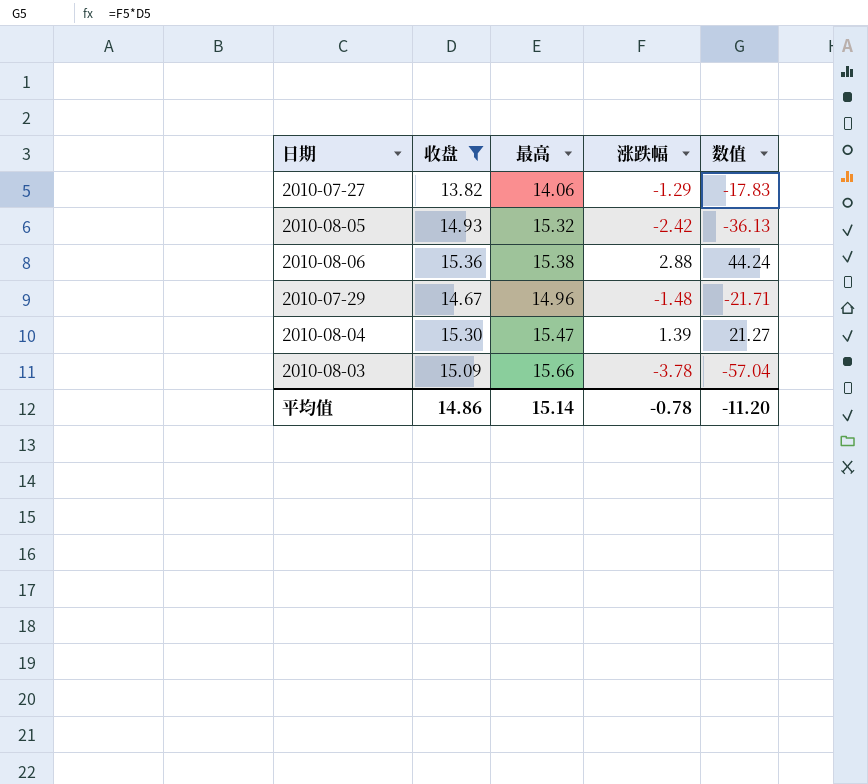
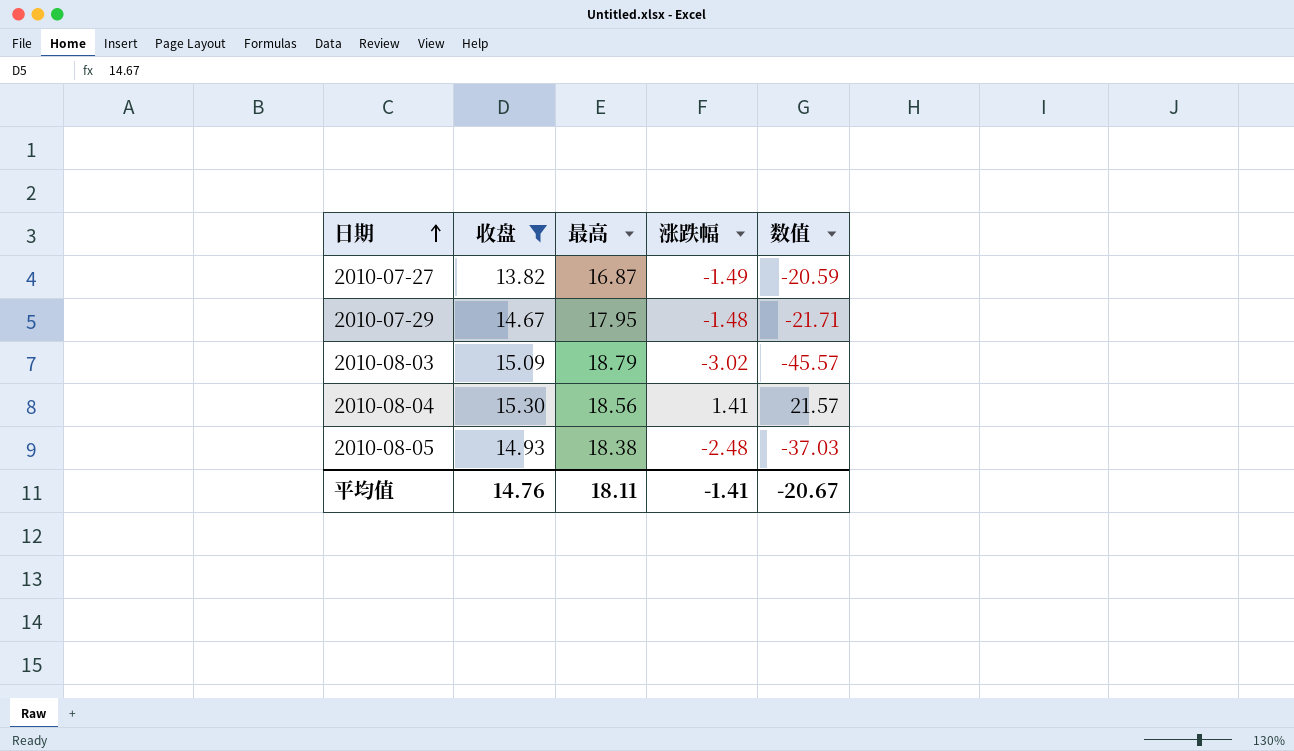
row order: none -> 日期 ascending
row 2010-08-06: 15.36 | 15.38 | 2.88 | 44.24 -> none
2010-07-27 | 最高: 14.06 -> 16.87
2010-07-27 | 涨跌幅: -1.29 -> -1.49
2010-07-27 | 数值: -17.83 -> -20.59
2010-07-29 | 最高: 14.96 -> 17.95
2010-08-03 | 最高: 15.66 -> 18.79
2010-08-03 | 涨跌幅: -3.78 -> -3.02
2010-08-03 | 数值: -57.04 -> -45.57
2010-08-04 | 最高: 15.47 -> 18.56
2010-08-04 | 涨跌幅: 1.39 -> 1.41
2010-08-04 | 数值: 21.27 -> 21.57
2010-08-05 | 最高: 15.32 -> 18.38
2010-08-05 | 涨跌幅: -2.42 -> -2.48
2010-08-05 | 数值: -36.13 -> -37.03
平均值 | 收盘: 14.86 -> 14.76
平均值 | 最高: 15.14 -> 18.11
平均值 | 涨跌幅: -0.78 -> -1.41
平均值 | 数值: -11.20 -> -20.67

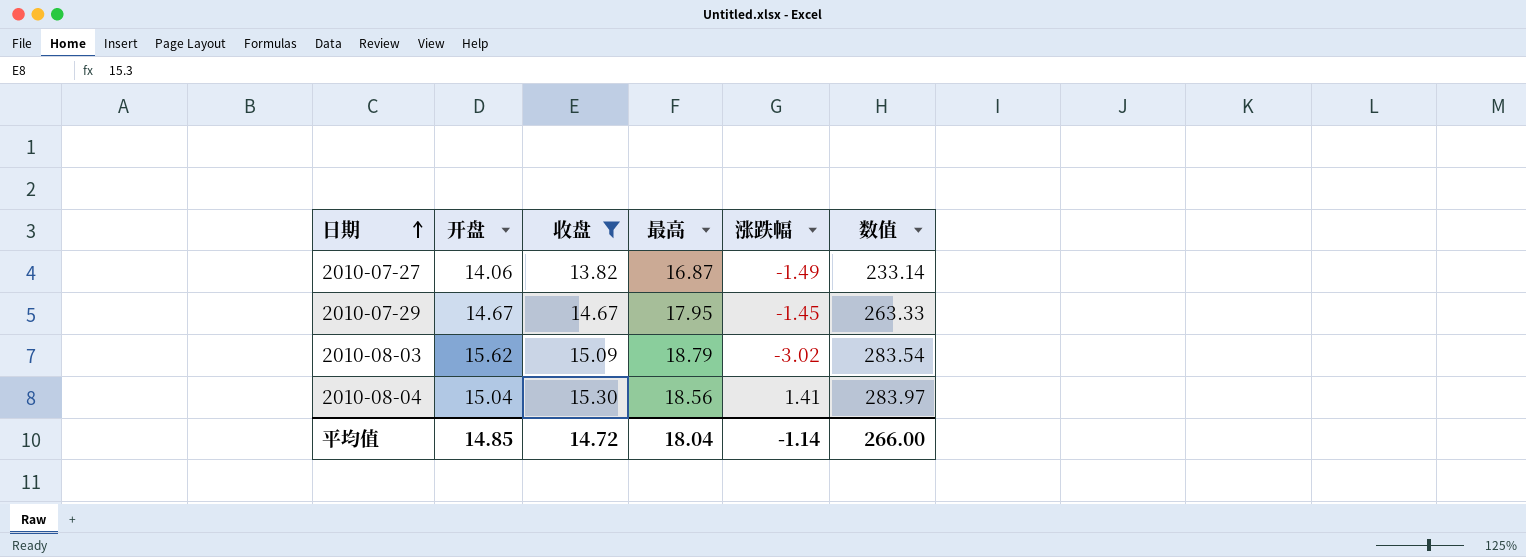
column 开盘 | position: none -> 2
column 数值 | formula: [收盘] * [涨跌幅] -> [收盘] * [最高]
row 2010-08-05: 14.93 | 18.38 | -2.48 | -37.03 -> none
2010-07-29 | 涨跌幅: -1.48 -> -1.45
平均值 | 收盘: 14.76 -> 14.72
平均值 | 最高: 18.11 -> 18.04
平均值 | 涨跌幅: -1.41 -> -1.14
平均值 | 数值: -20.67 -> 266.00

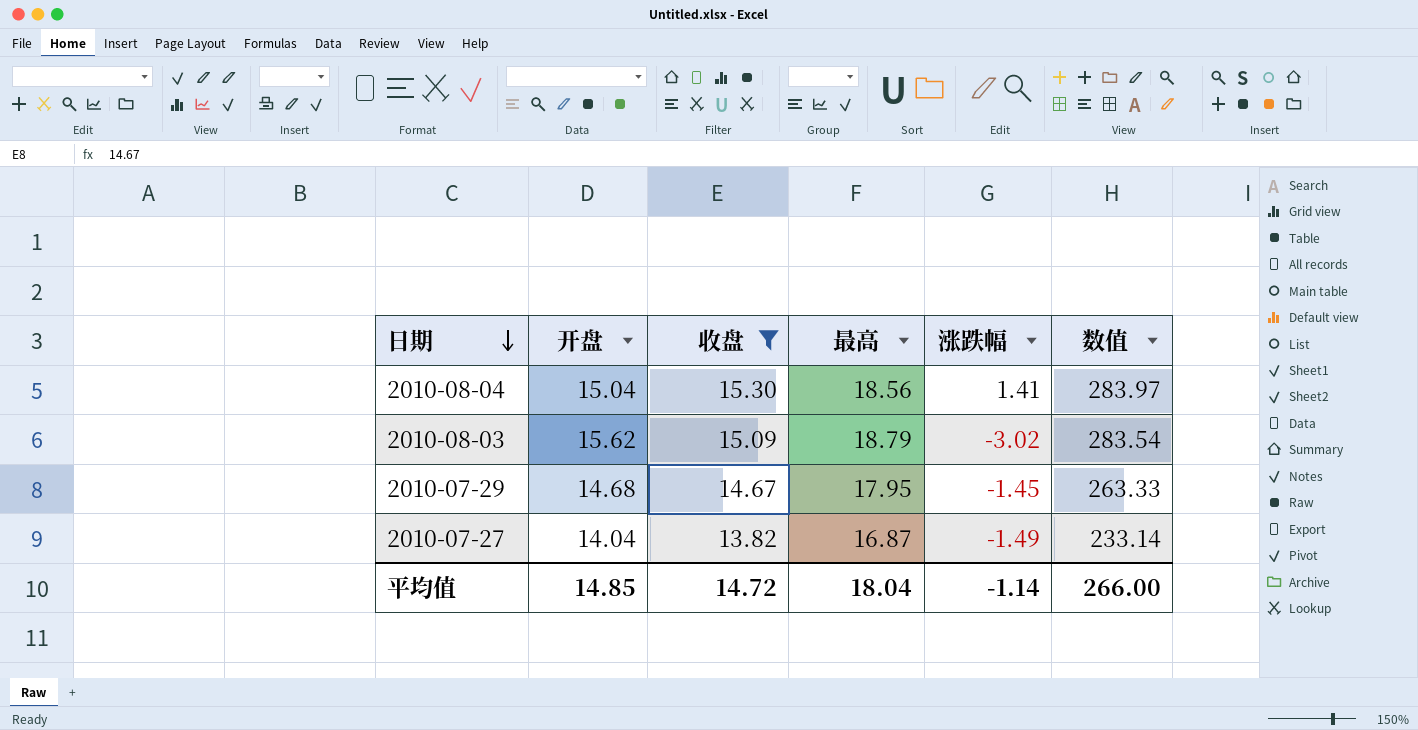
row order: 日期 ascending -> 日期 descending
2010-07-29 | 开盘: 14.67 -> 14.68
2010-07-27 | 开盘: 14.06 -> 14.04

